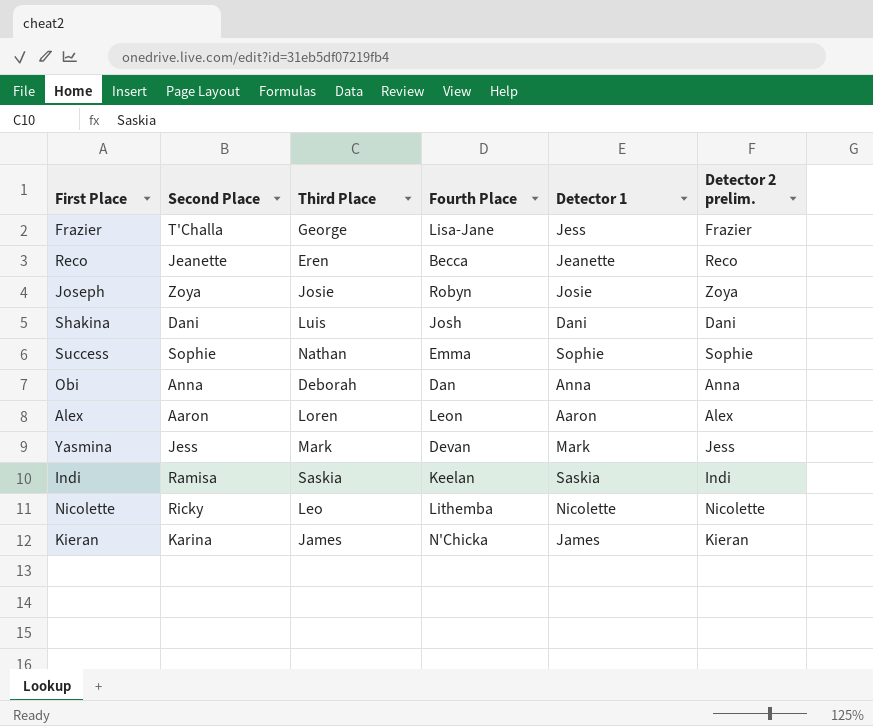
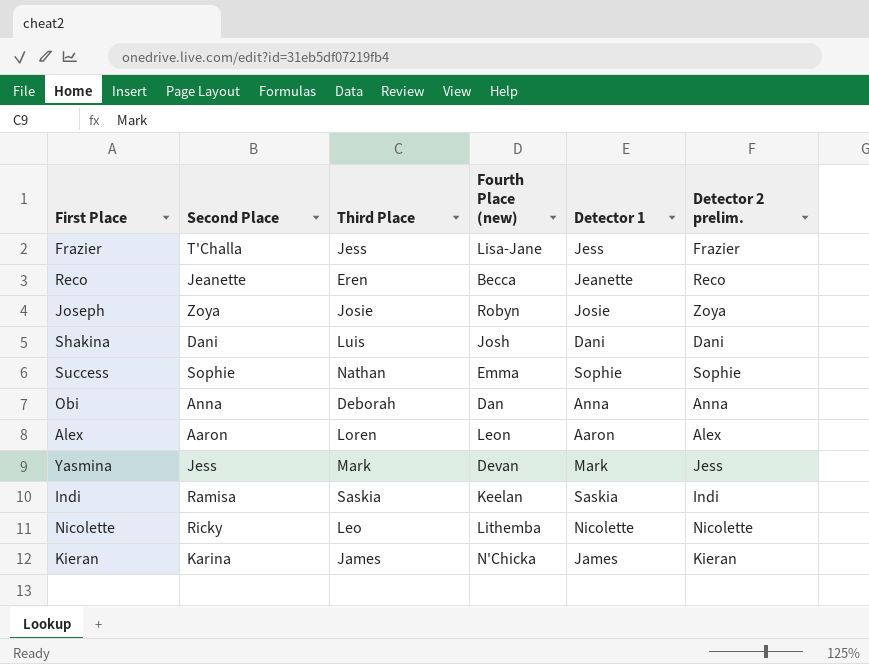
column name: Fourth Place -> Fourth Place (new)
Frazier | Third Place: George -> Jess

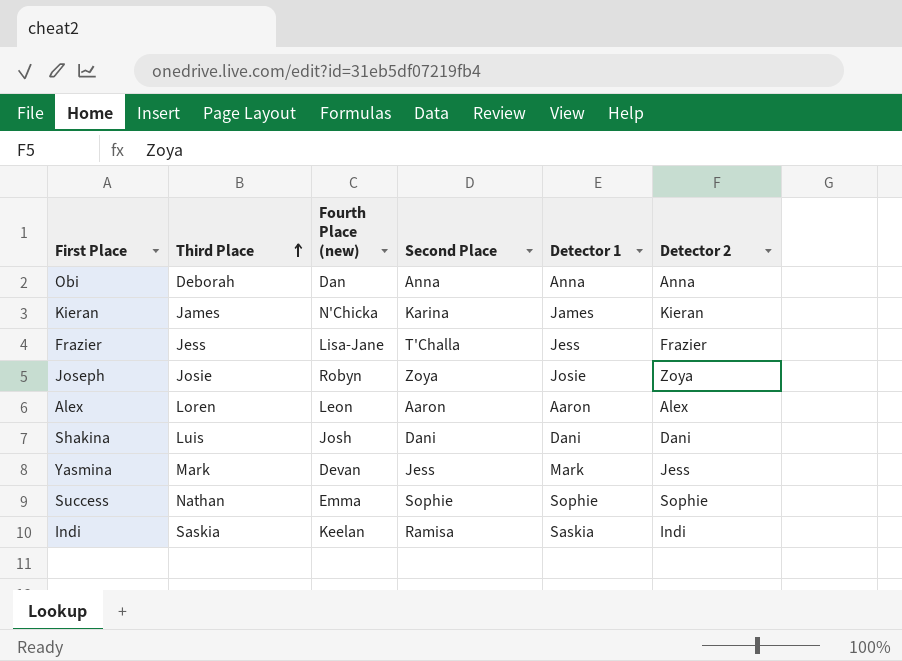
row order: none -> Third Place ascending
column Second Place | position: 2 -> 4
column name: Detector 2 prelim. -> Detector 2
row Reco: Jeanette | Eren | Becca | Jeanette | Reco -> none
row Nicolette: Ricky | Leo | Lithemba | Nicolette | Nicolette -> none

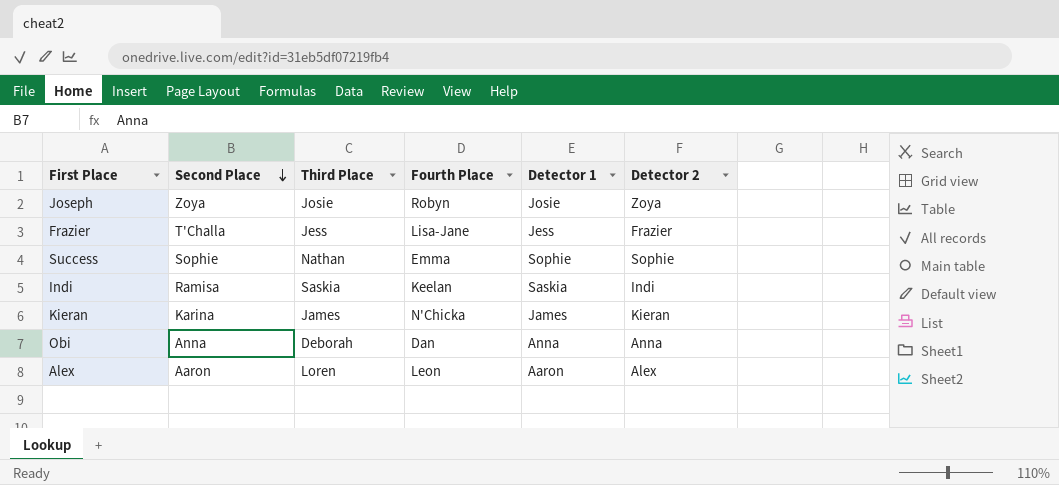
row order: Third Place ascending -> Second Place descending
column Second Place | position: 4 -> 2
column name: Fourth Place (new) -> Fourth Place
row Shakina: Luis | Josh | Dani | Dani | Dani -> none
row Yasmina: Mark | Devan | Jess | Mark | Jess -> none

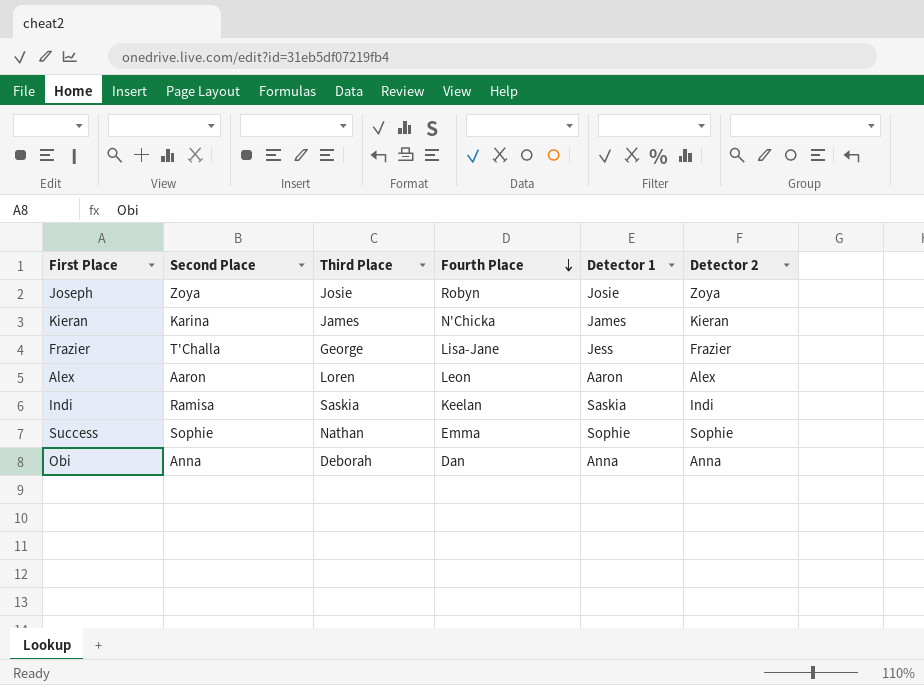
row order: Second Place descending -> Fourth Place descending
Frazier | Third Place: Jess -> George

